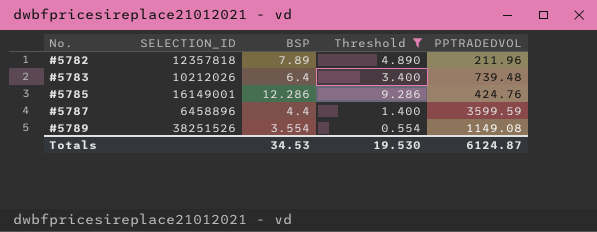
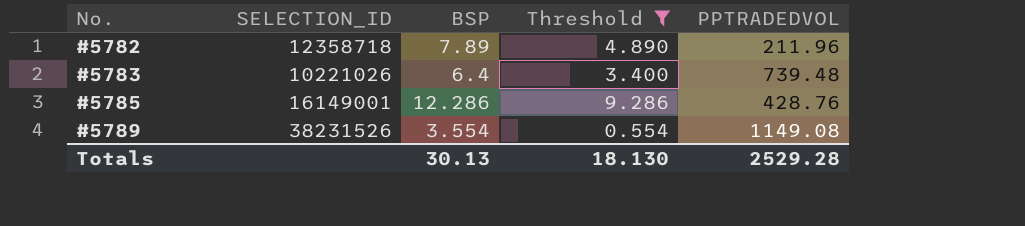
row #5787: 6458896 | 4.4 | 1.400 | 3599.59 -> none
#5782 | SELECTION_ID: 12357818 -> 12358718
#5783 | SELECTION_ID: 10212026 -> 10221026
#5785 | PPTRADEDVOL: 424.76 -> 428.76
#5789 | SELECTION_ID: 38251526 -> 38231526
Totals | BSP: 34.53 -> 30.13
Totals | Threshold: 19.530 -> 18.130
Totals | PPTRADEDVOL: 6124.87 -> 2529.28

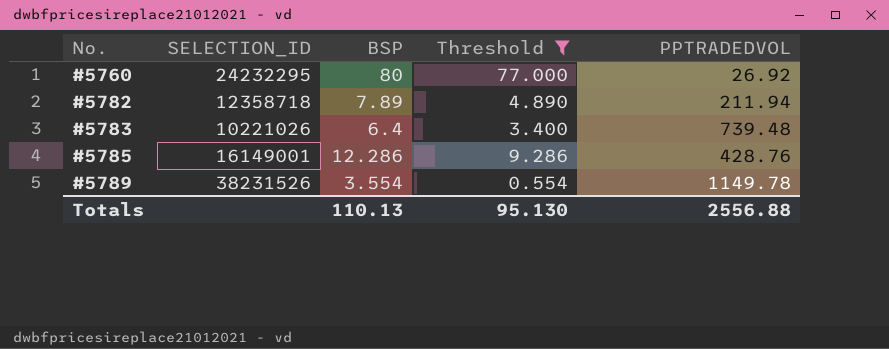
row #5760: none -> 24232295 | 80 | 77.000 | 26.92
#5782 | PPTRADEDVOL: 211.96 -> 211.94
#5789 | PPTRADEDVOL: 1149.08 -> 1149.78
Totals | BSP: 30.13 -> 110.13
Totals | Threshold: 18.130 -> 95.130
Totals | PPTRADEDVOL: 2529.28 -> 2556.88

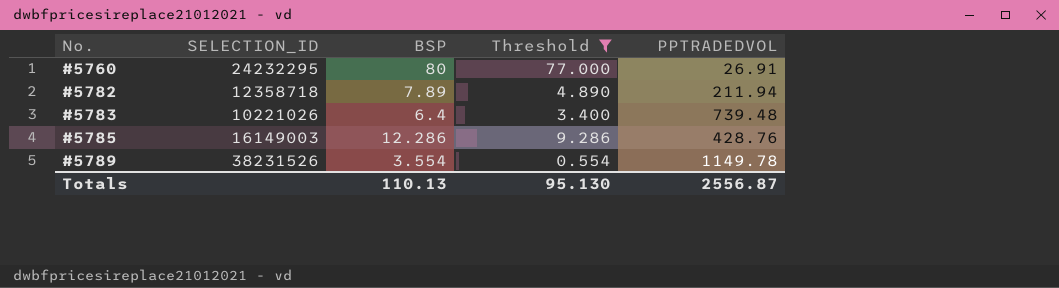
#5760 | PPTRADEDVOL: 26.92 -> 26.91
#5785 | SELECTION_ID: 16149001 -> 16149003
Totals | PPTRADEDVOL: 2556.88 -> 2556.87

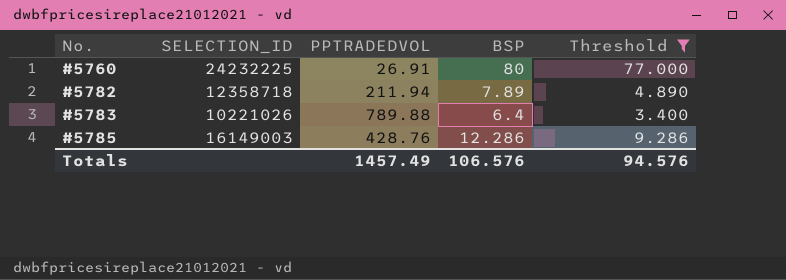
column PPTRADEDVOL | position: 5 -> 3
row #5789: 38231526 | 3.554 | 0.554 | 1149.78 -> none
#5760 | SELECTION_ID: 24232295 -> 24232225
#5783 | PPTRADEDVOL: 739.48 -> 789.88
Totals | PPTRADEDVOL: 2556.87 -> 1457.49
Totals | BSP: 110.13 -> 106.576
Totals | Threshold: 95.130 -> 94.576

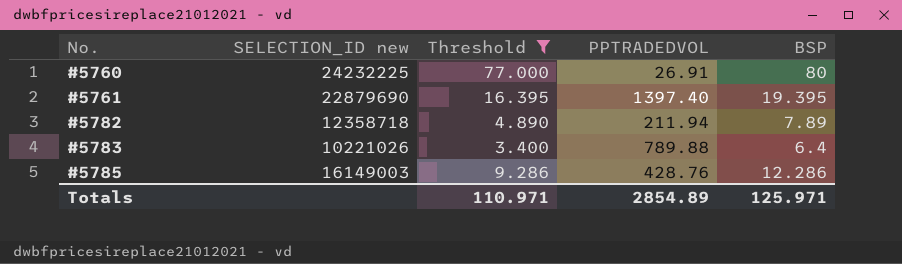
column name: SELECTION_ID -> SELECTION_ID new
column Threshold | position: 5 -> 3
row #5761: none -> 22879690 | 16.395 | 1397.40 | 19.395
Totals | Threshold: 94.576 -> 110.971
Totals | PPTRADEDVOL: 1457.49 -> 2854.89
Totals | BSP: 106.576 -> 125.971

